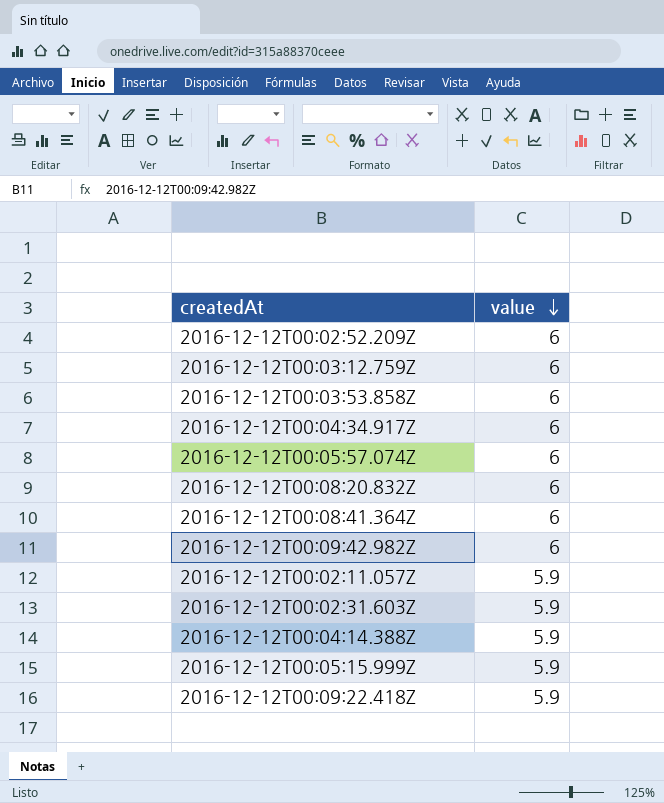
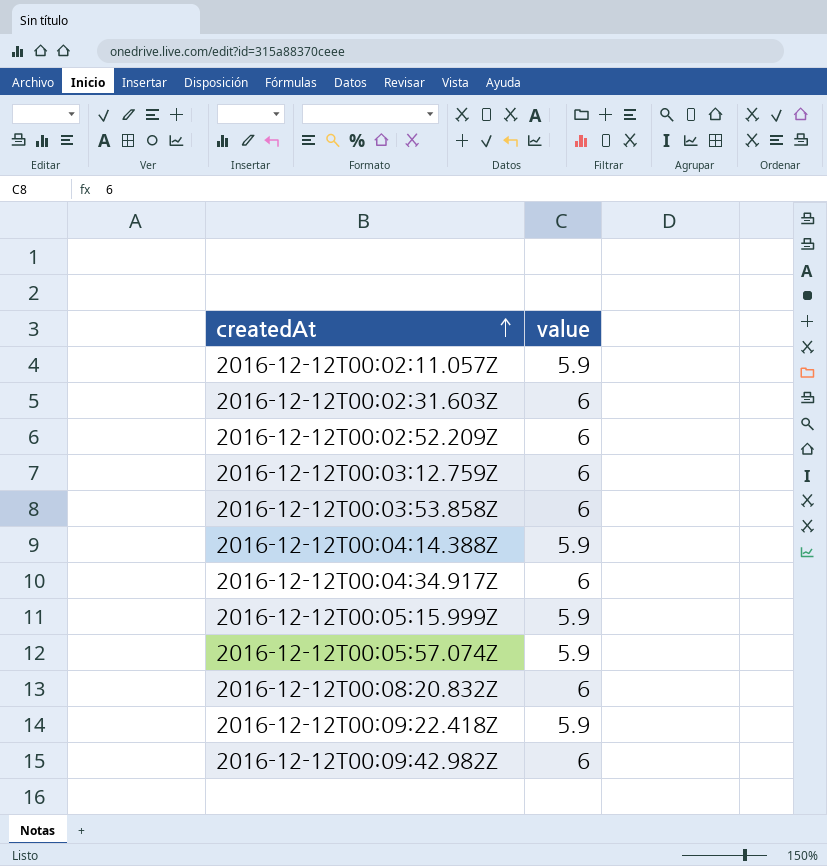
row order: value descending -> createdAt ascending
row 2016-12-12T00:08:41.364Z: 6 -> none
2016-12-12T00:02:31.603Z | value: 5.9 -> 6
2016-12-12T00:05:57.074Z | value: 6 -> 5.9

